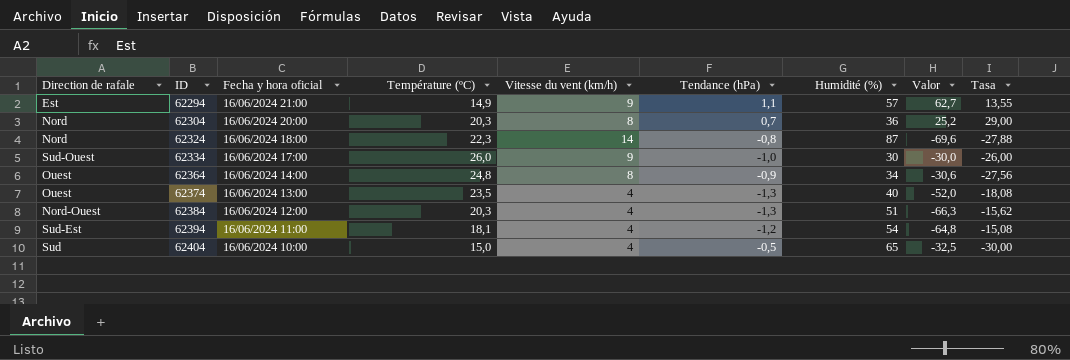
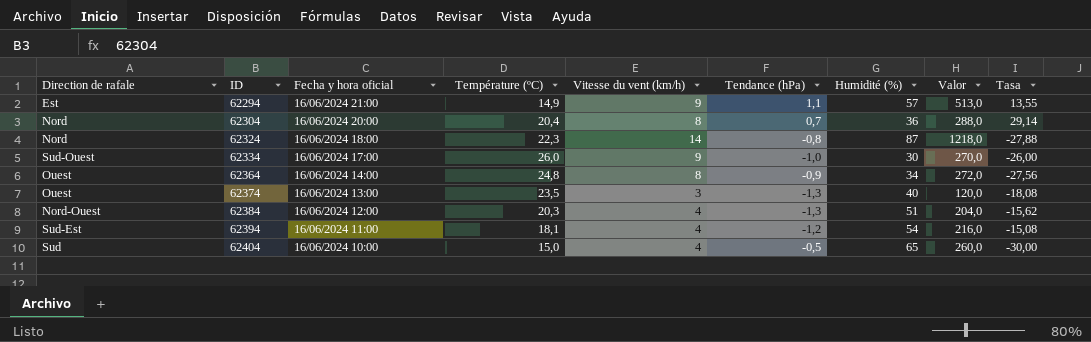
column Valor | formula: [Tendance (hPa)] * [Humidité (%)] -> [Vitesse du vent (km/h)] * [Humidité (%)]
62304 | Température (ºC): 20,3 -> 20,4
62304 | Tasa: 29,00 -> 29,14
62374 | Vitesse du vent (km/h): 4 -> 3

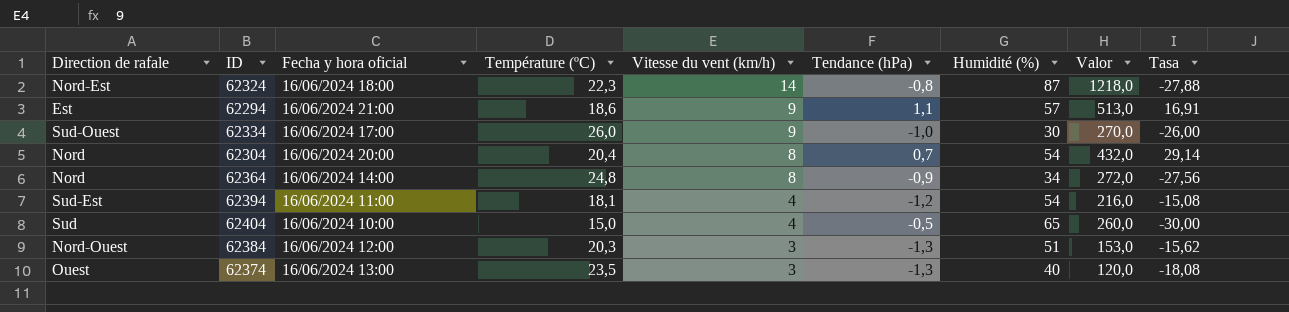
row order: ID ascending -> Vitesse du vent (km/h) descending
62324 | Direction de rafale: Nord -> Nord-Est
62294 | Température (ºC): 14,9 -> 18,6
62294 | Tasa: 13,55 -> 16,91
62304 | Humidité (%): 36 -> 54
62304 | Valor: 288,0 -> 432,0
62364 | Direction de rafale: Ouest -> Nord
62384 | Vitesse du vent (km/h): 4 -> 3
62384 | Valor: 204,0 -> 153,0

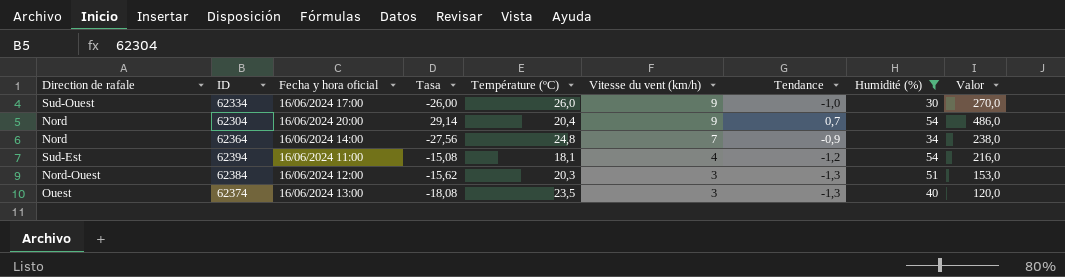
filter: none -> Humidité (%) <= 54
column Tasa | position: 9 -> 4
column name: Tendance (hPa) -> Tendance
62304 | Vitesse du vent (km/h): 8 -> 9
62304 | Valor: 432,0 -> 486,0
62364 | Vitesse du vent (km/h): 8 -> 7
62364 | Valor: 272,0 -> 238,0

